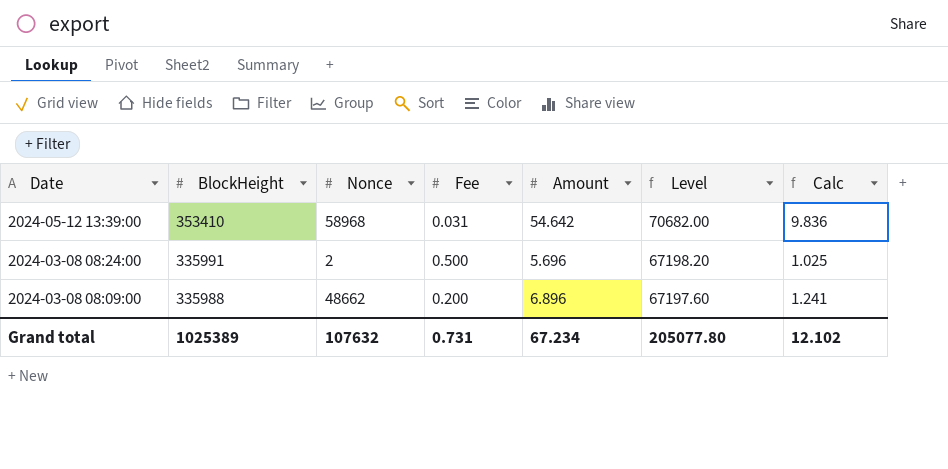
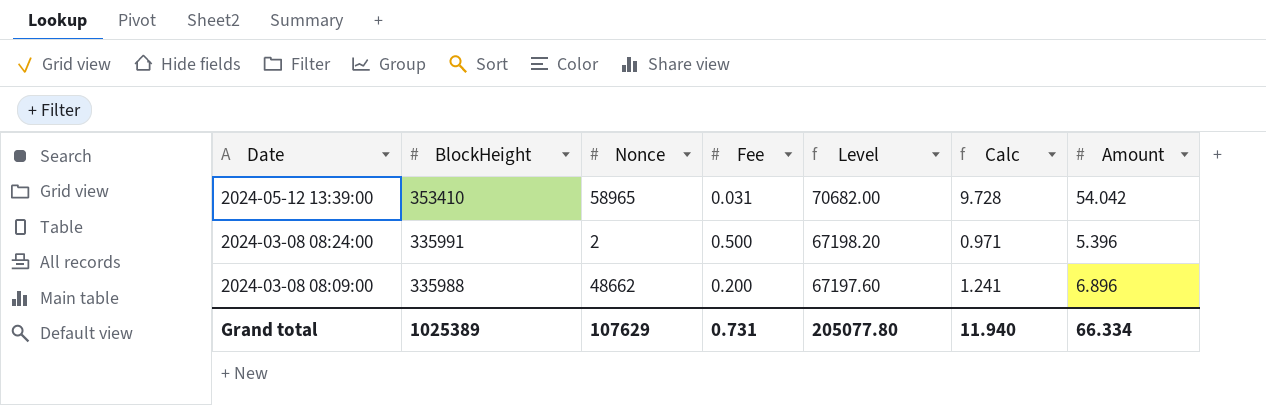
column Amount | position: 5 -> 7
2024-05-12 13:39:00 | Nonce: 58968 -> 58965
2024-05-12 13:39:00 | Calc: 9.836 -> 9.728
2024-05-12 13:39:00 | Amount: 54.642 -> 54.042
2024-03-08 08:24:00 | Calc: 1.025 -> 0.971
2024-03-08 08:24:00 | Amount: 5.696 -> 5.396
Grand total | Nonce: 107632 -> 107629
Grand total | Calc: 12.102 -> 11.940
Grand total | Amount: 67.234 -> 66.334

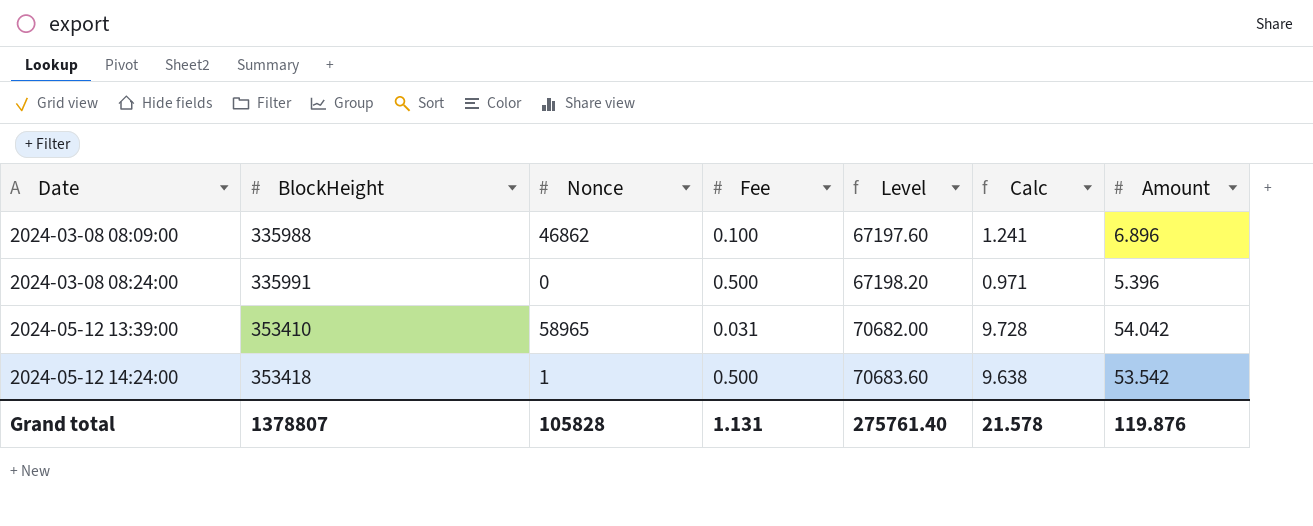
row order: Date descending -> Date ascending
2024-03-08 08:09:00 | Nonce: 48662 -> 46862
2024-03-08 08:09:00 | Fee: 0.200 -> 0.100
2024-03-08 08:24:00 | Nonce: 2 -> 0
row 2024-05-12 14:24:00: none -> 353418 | 1 | 0.500 | 70683.60 | 9.638 | 53.542
Grand total | BlockHeight: 1025389 -> 1378807
Grand total | Nonce: 107629 -> 105828
Grand total | Fee: 0.731 -> 1.131
Grand total | Level: 205077.80 -> 275761.40
Grand total | Calc: 11.940 -> 21.578
Grand total | Amount: 66.334 -> 119.876

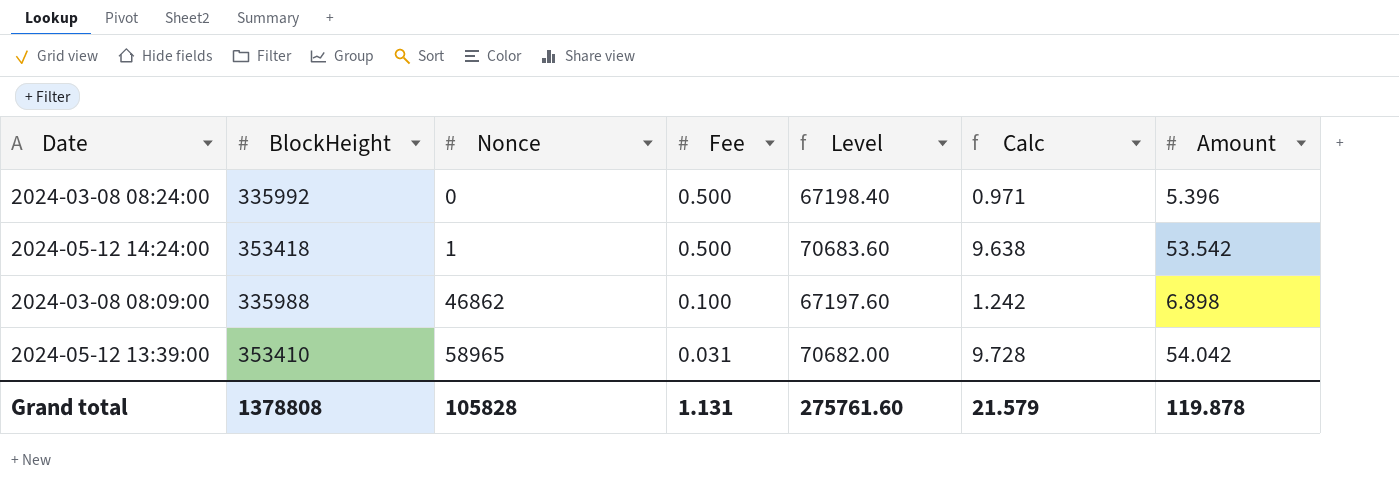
row order: Date ascending -> Nonce ascending
2024-03-08 08:24:00 | BlockHeight: 335991 -> 335992
2024-03-08 08:24:00 | Level: 67198.20 -> 67198.40
2024-03-08 08:09:00 | Calc: 1.241 -> 1.242
2024-03-08 08:09:00 | Amount: 6.896 -> 6.898
Grand total | BlockHeight: 1378807 -> 1378808
Grand total | Level: 275761.40 -> 275761.60
Grand total | Calc: 21.578 -> 21.579
Grand total | Amount: 119.876 -> 119.878

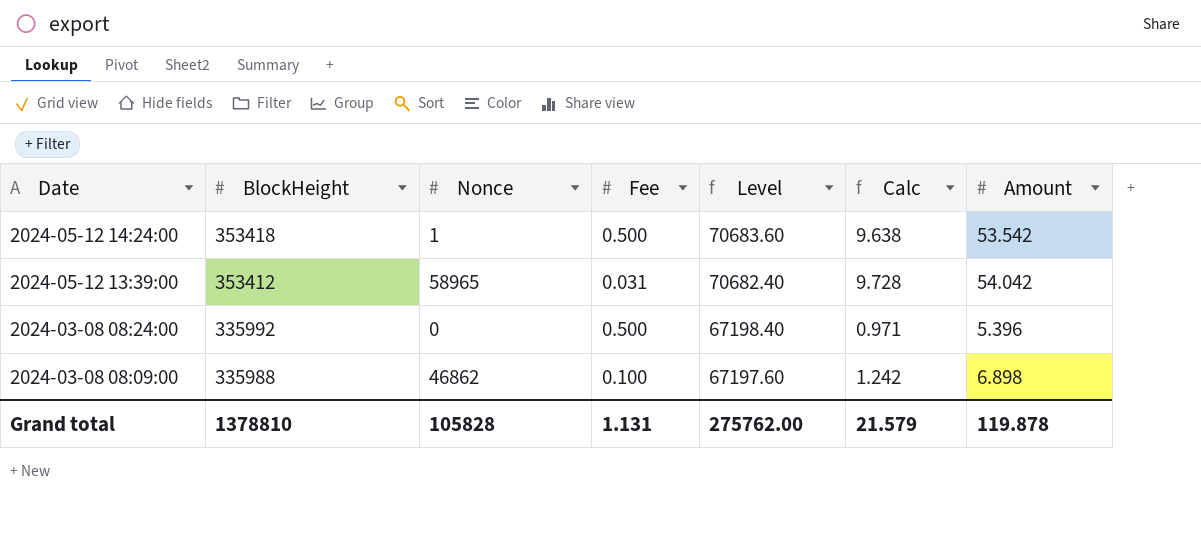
row order: Nonce ascending -> Date descending
2024-05-12 13:39:00 | BlockHeight: 353410 -> 353412
2024-05-12 13:39:00 | Level: 70682.00 -> 70682.40
Grand total | BlockHeight: 1378808 -> 1378810
Grand total | Level: 275761.60 -> 275762.00

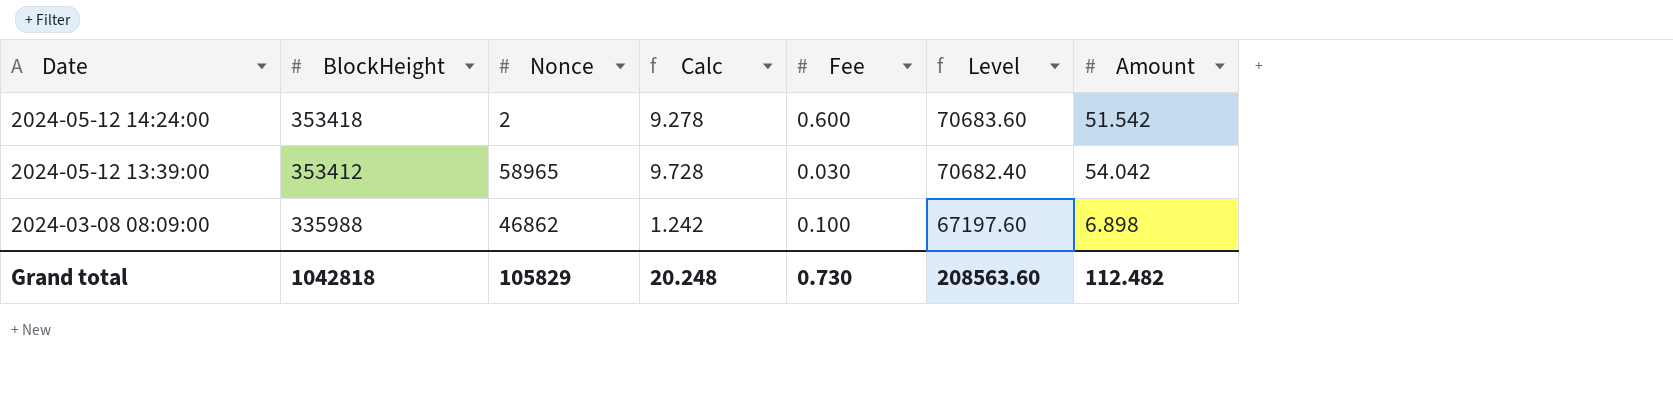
column Calc | position: 6 -> 4
row 2024-03-08 08:24:00: 335992 | 0 | 0.500 | 67198.40 | 0.971 | 5.396 -> none
2024-05-12 14:24:00 | Nonce: 1 -> 2
2024-05-12 14:24:00 | Calc: 9.638 -> 9.278
2024-05-12 14:24:00 | Fee: 0.500 -> 0.600
2024-05-12 14:24:00 | Amount: 53.542 -> 51.542
2024-05-12 13:39:00 | Fee: 0.031 -> 0.030
Grand total | BlockHeight: 1378810 -> 1042818
Grand total | Nonce: 105828 -> 105829
Grand total | Calc: 21.579 -> 20.248
Grand total | Fee: 1.131 -> 0.730
Grand total | Level: 275762.00 -> 208563.60
Grand total | Amount: 119.878 -> 112.482

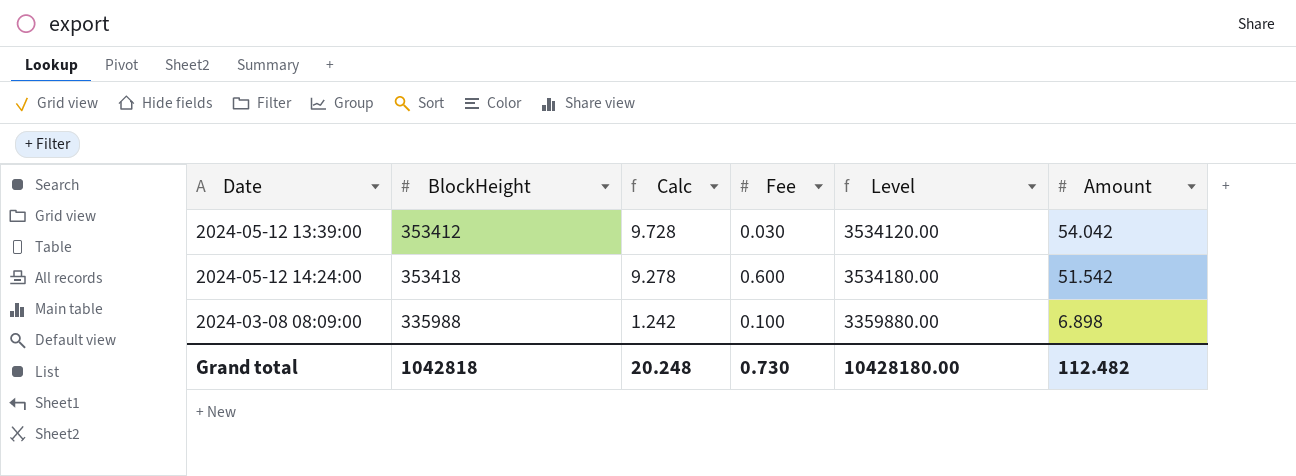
row order: Date descending -> Calc descending
column Nonce | position: 3 -> none
column Level | formula: [BlockHeight] * 0.2 -> [BlockHeight] * 10
Grand total | Level: 208563.60 -> 10428180.00

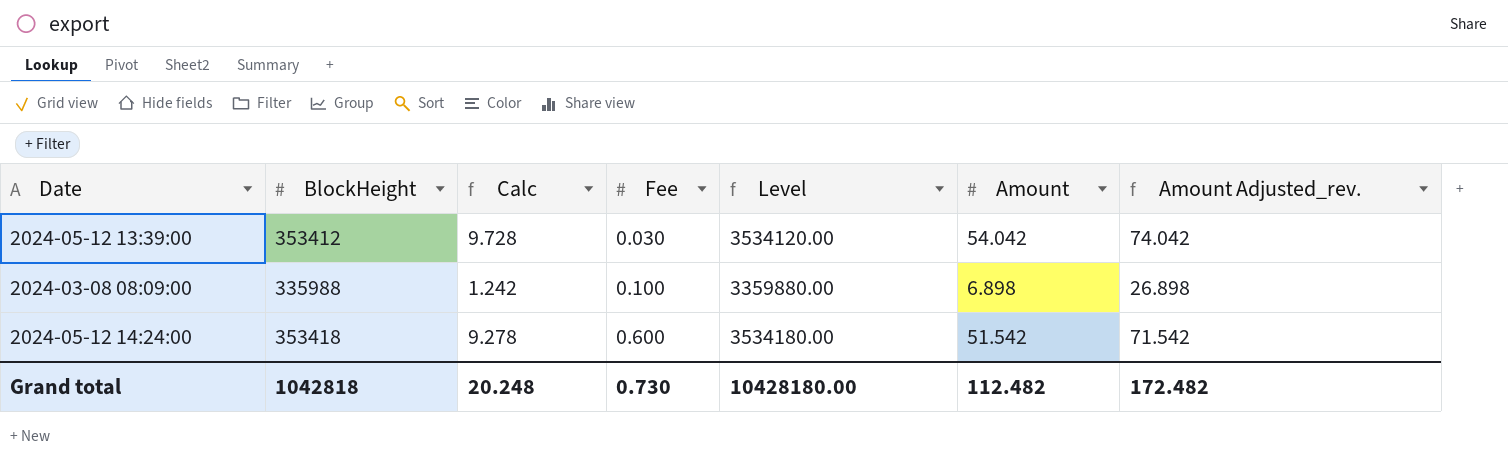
row order: Calc descending -> Fee ascending
column Amount Adjusted_rev. | formula: none -> [Amount] + 20

